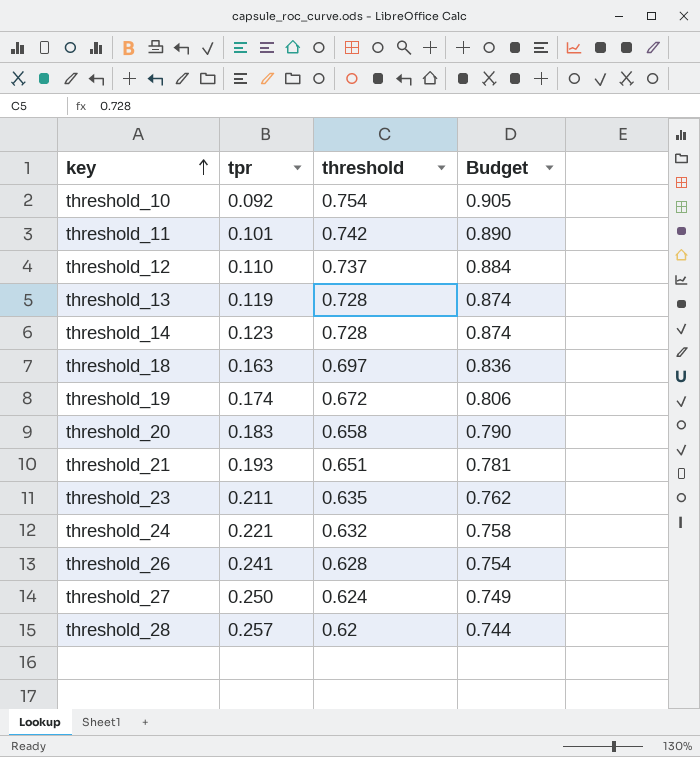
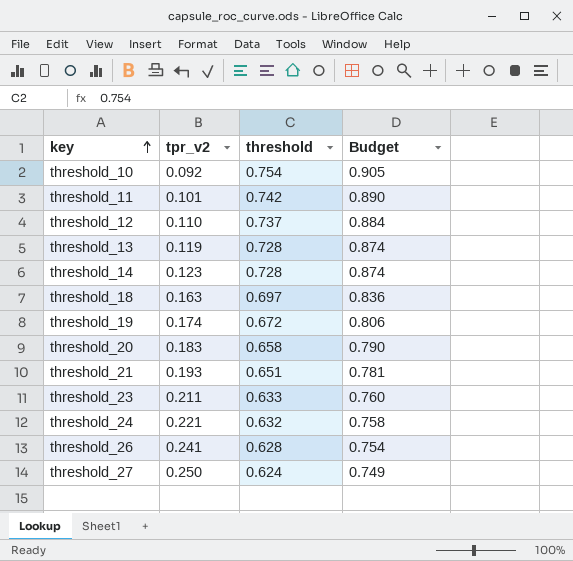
column name: tpr -> tpr_v2
row threshold_28: 0.257 | 0.62 | 0.744 -> none
threshold_23 | threshold: 0.635 -> 0.633
threshold_23 | Budget: 0.762 -> 0.760

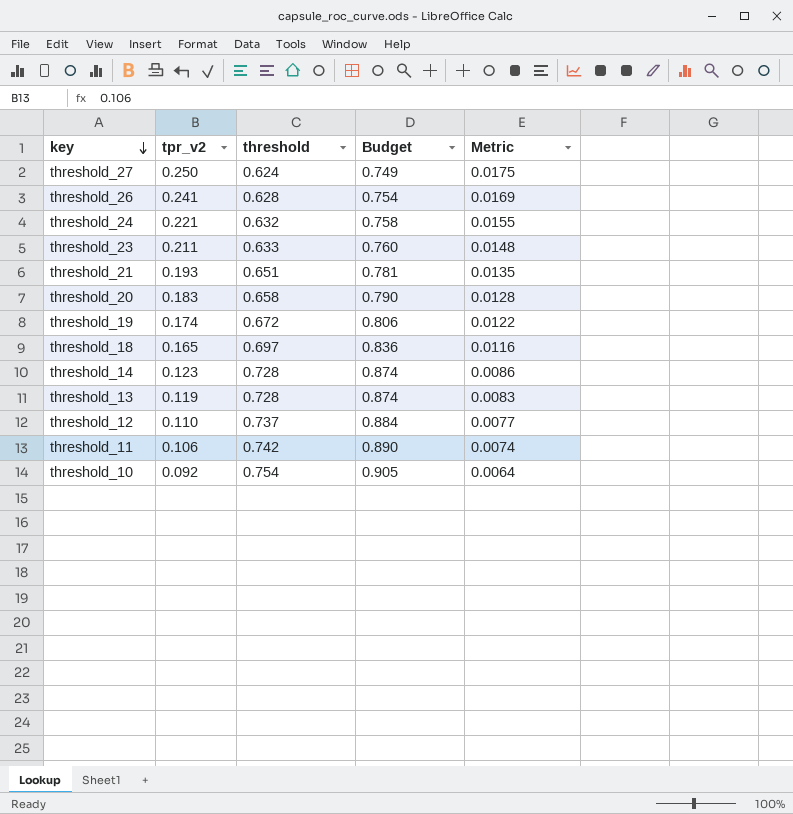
row order: key ascending -> key descending
column Metric | formula: none -> [tpr_v2] * 0.07
threshold_18 | tpr_v2: 0.163 -> 0.165
threshold_11 | tpr_v2: 0.101 -> 0.106

